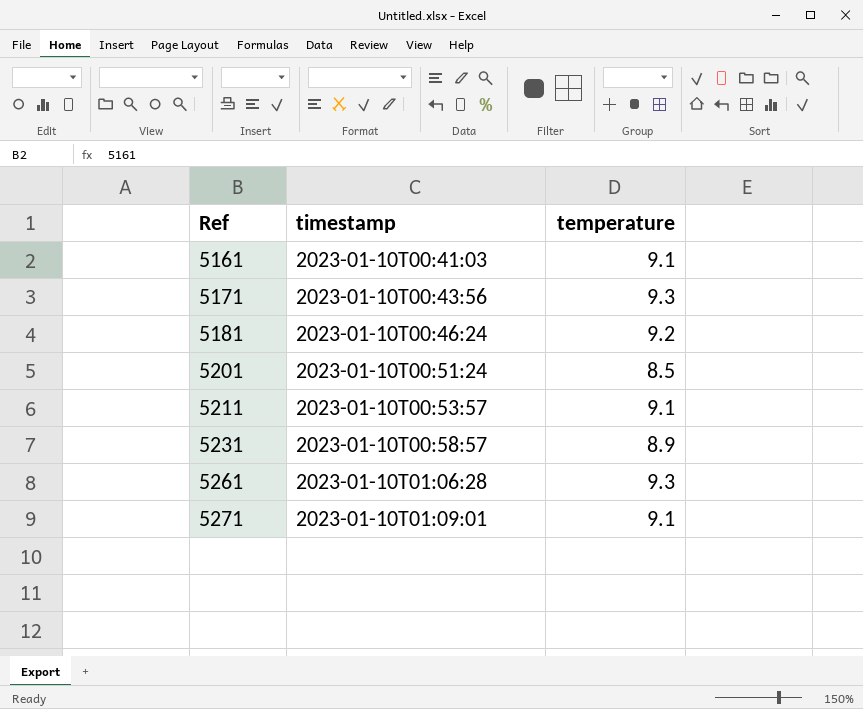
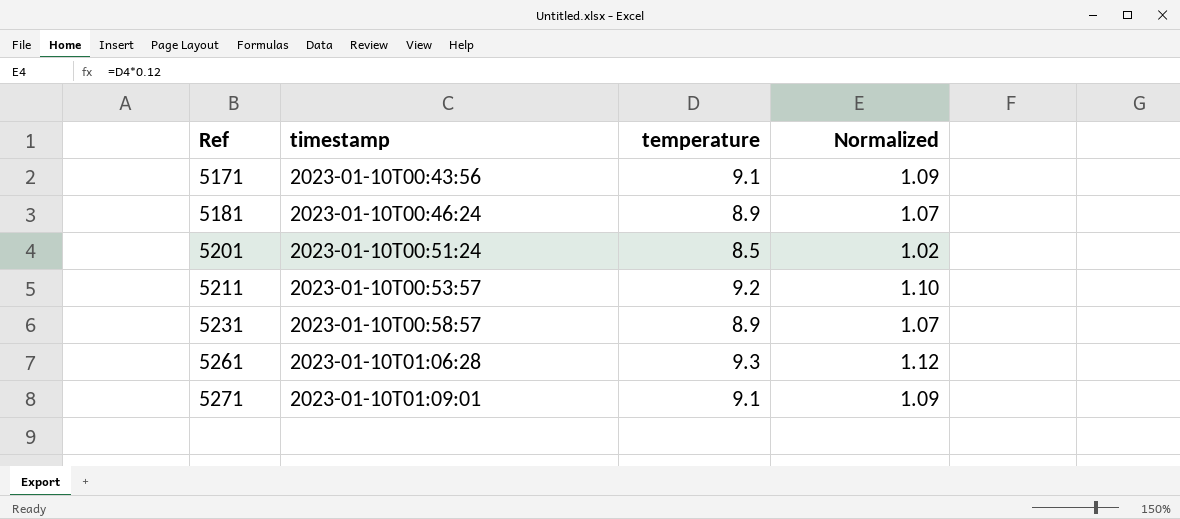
column Normalized | formula: none -> [temperature] * 0.12
row 5161: 2023-01-10T00:41:03 | 9.1 -> none
5171 | temperature: 9.3 -> 9.1
5181 | temperature: 9.2 -> 8.9
5211 | temperature: 9.1 -> 9.2

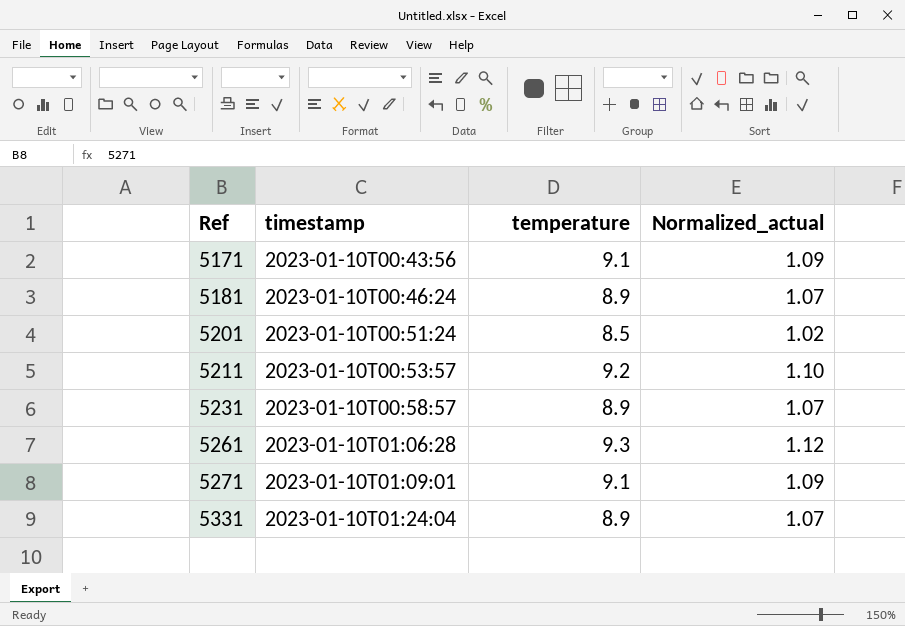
column name: Normalized -> Normalized_actual
row 5331: none -> 2023-01-10T01:24:04 | 8.9 | 1.07

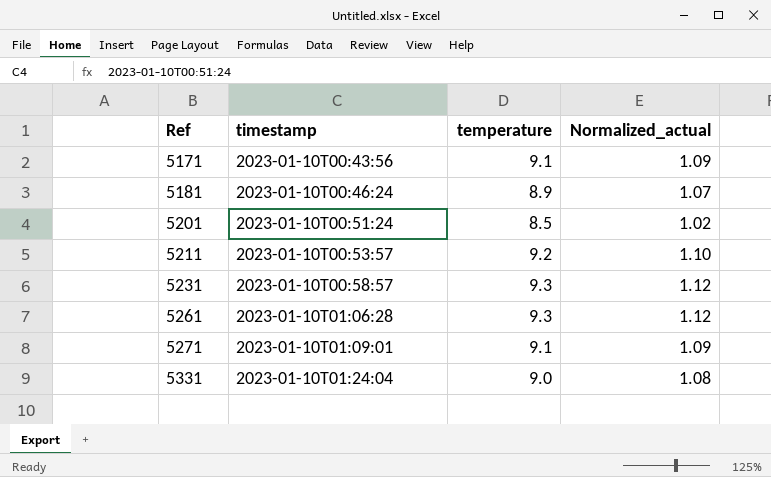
5231 | temperature: 8.9 -> 9.3
5231 | Normalized_actual: 1.07 -> 1.12
5331 | temperature: 8.9 -> 9.0
5331 | Normalized_actual: 1.07 -> 1.08

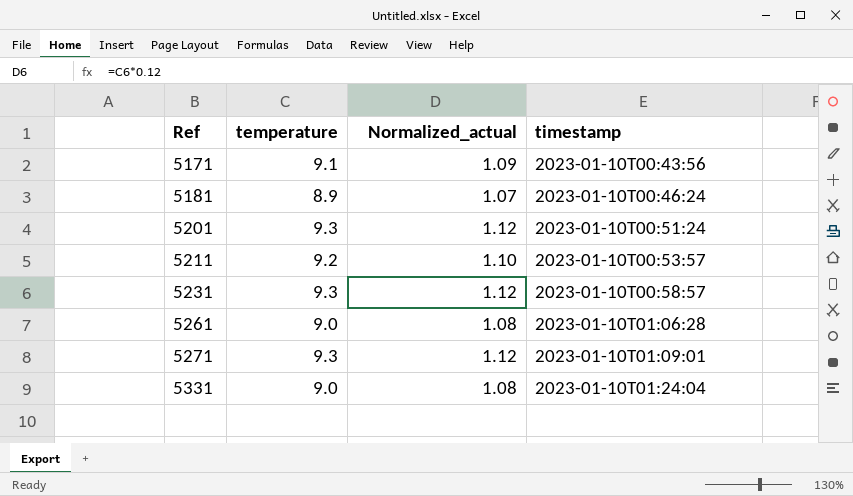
column timestamp | position: 2 -> 4
5201 | temperature: 8.5 -> 9.3
5201 | Normalized_actual: 1.02 -> 1.12
5261 | temperature: 9.3 -> 9.0
5261 | Normalized_actual: 1.12 -> 1.08
5271 | temperature: 9.1 -> 9.3
5271 | Normalized_actual: 1.09 -> 1.12

